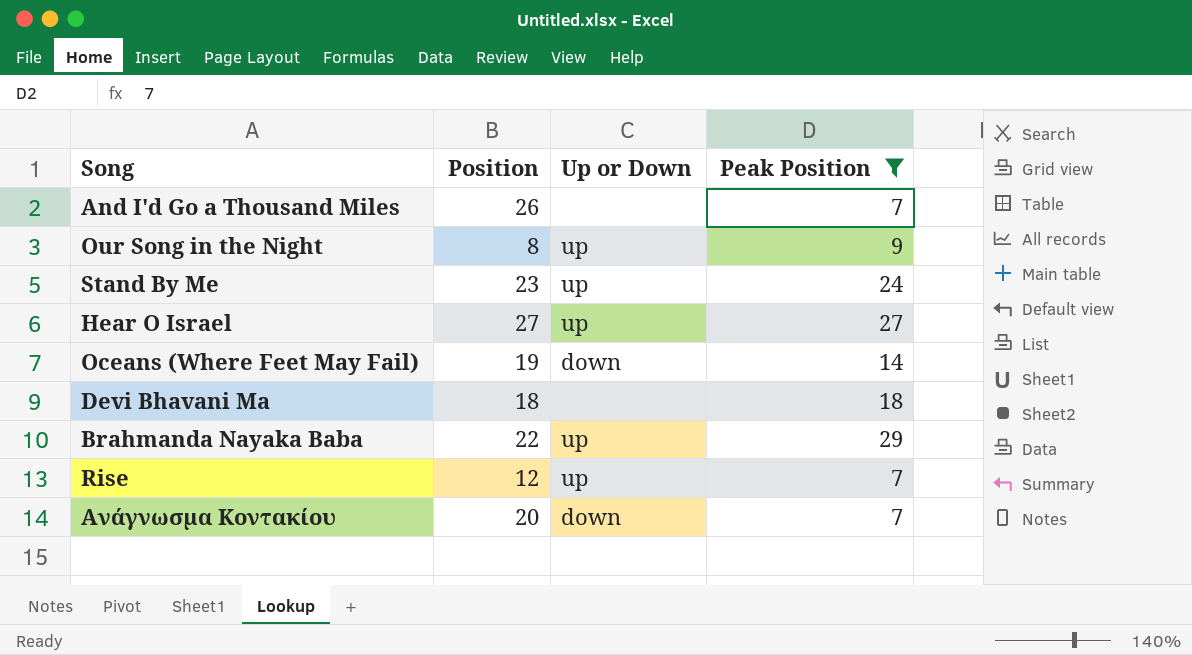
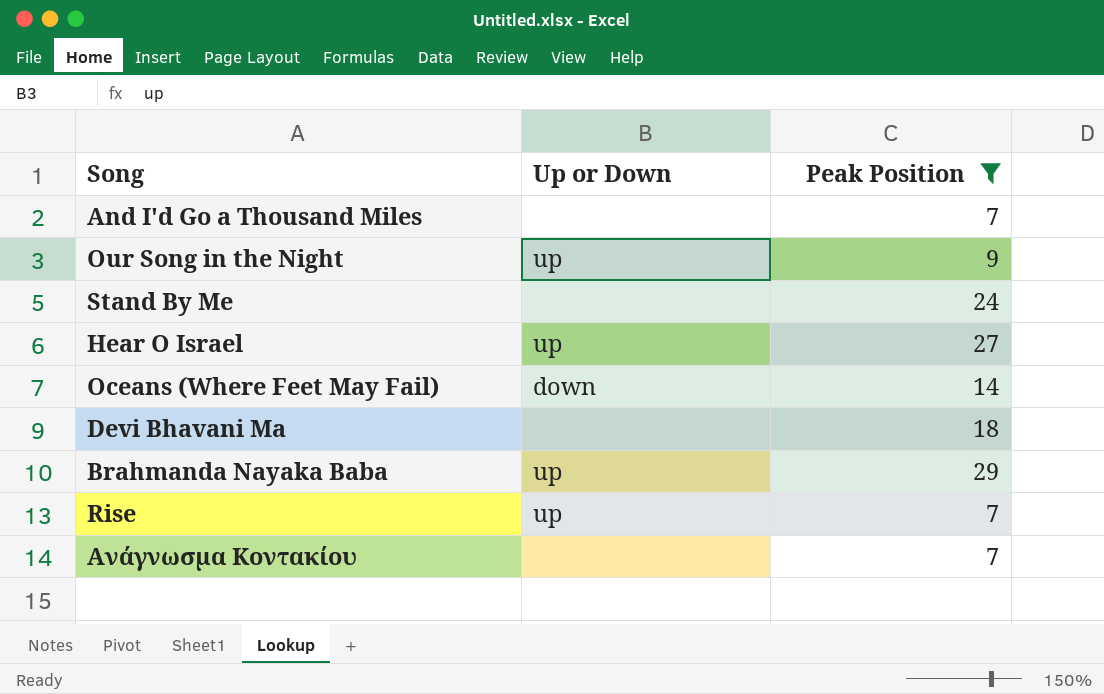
column Position | position: 2 -> none
Stand By Me | Up or Down: up -> none
Ανάγνωσμα Κοντακίου | Up or Down: down -> none

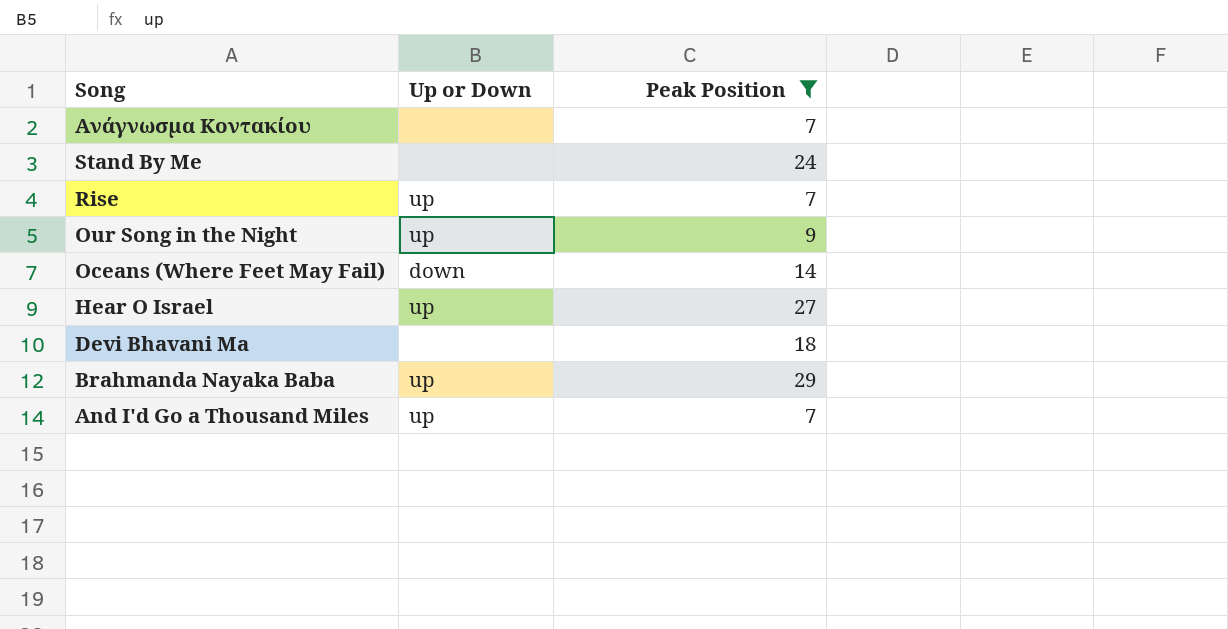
row order: none -> Song descending
And I'd Go a Thousand Miles | Up or Down: none -> up

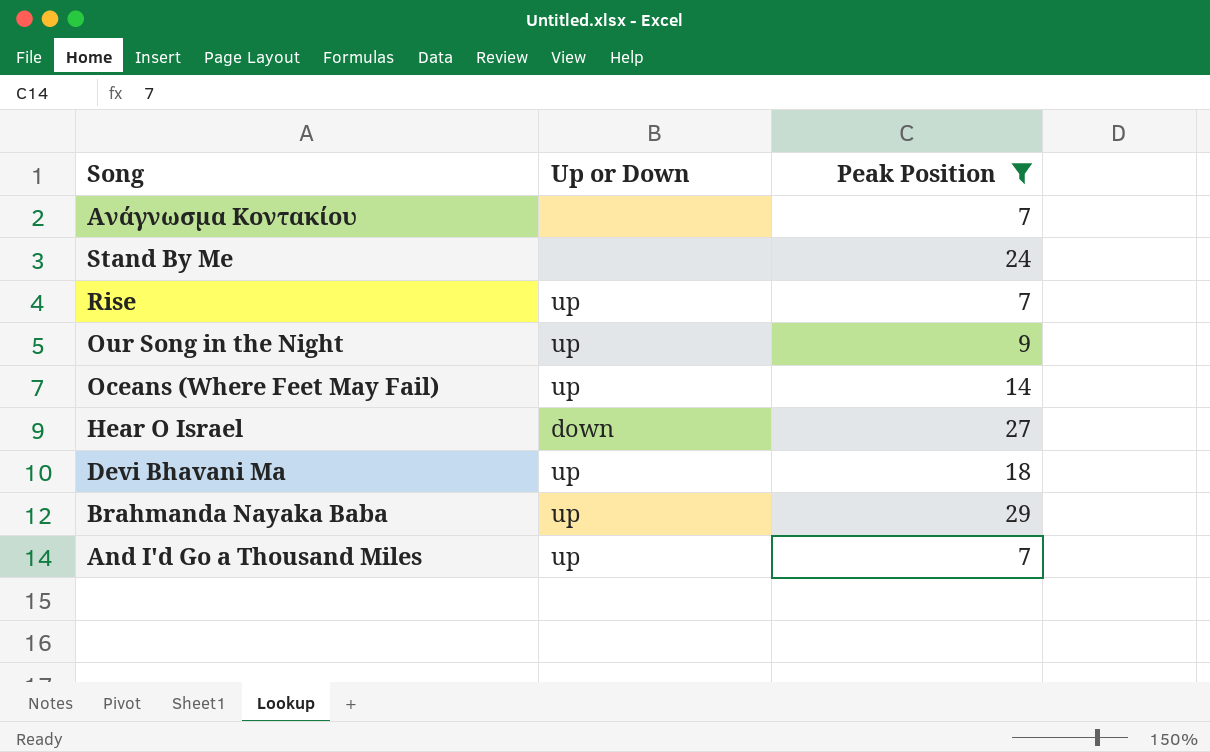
Oceans (Where Feet May Fail) | Up or Down: down -> up
Hear O Israel | Up or Down: up -> down
Devi Bhavani Ma | Up or Down: none -> up

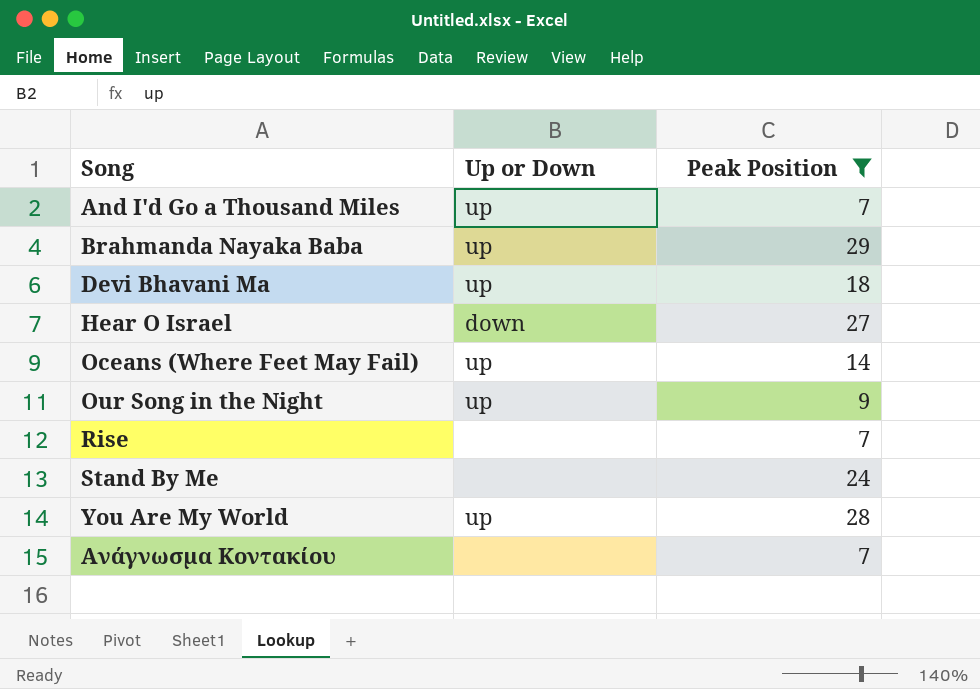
row order: Song descending -> Song ascending
Rise | Up or Down: up -> none
row You Are My World: none -> up | 28

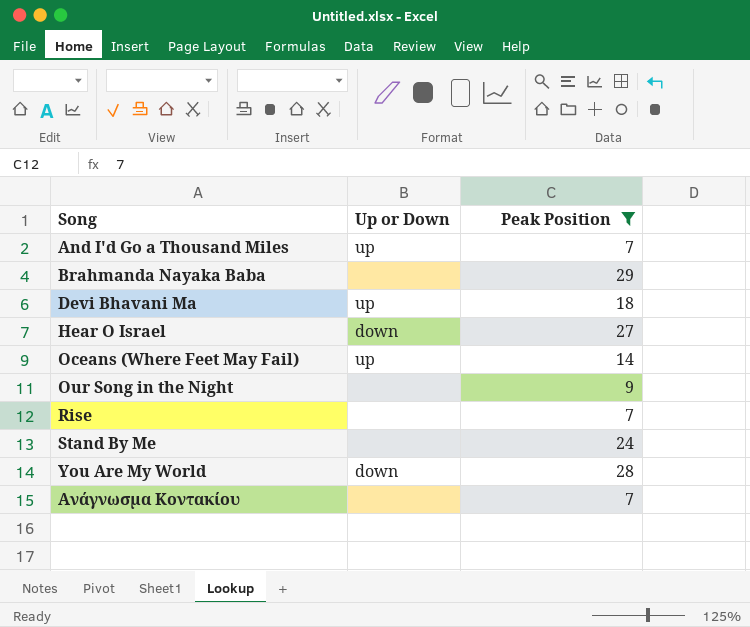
Brahmanda Nayaka Baba | Up or Down: up -> none
Our Song in the Night | Up or Down: up -> none
You Are My World | Up or Down: up -> down

